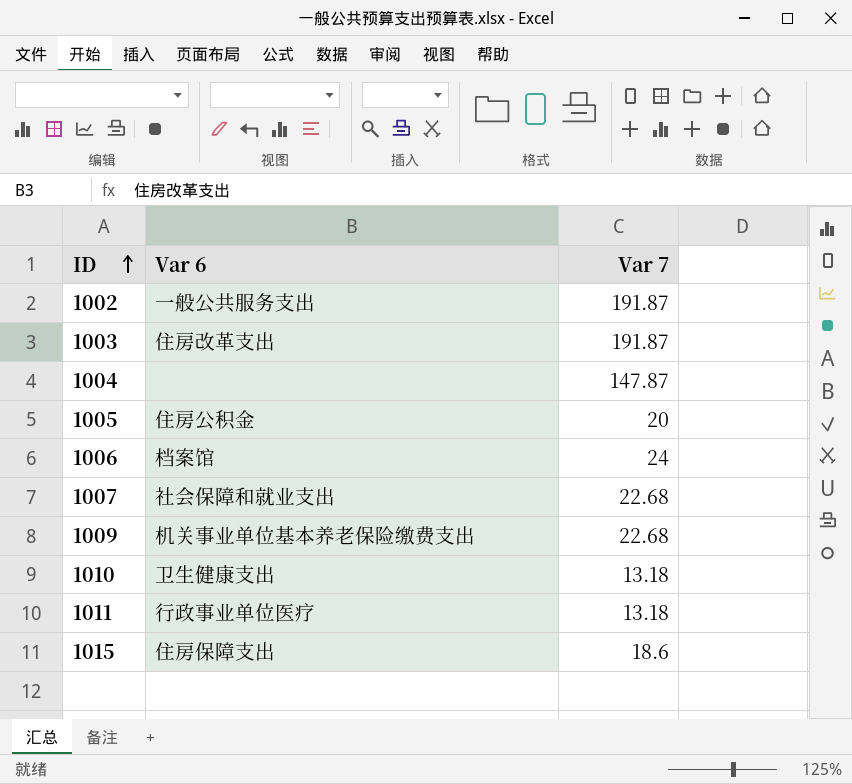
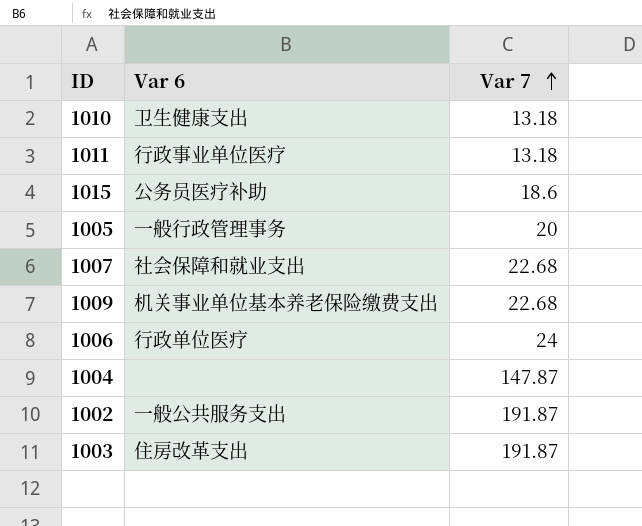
row order: ID ascending -> Var 7 ascending
1015 | Var 6: 住房保障支出 -> 公务员医疗补助
1005 | Var 6: 住房公积金 -> 一般行政管理事务
1006 | Var 6: 档案馆 -> 行政单位医疗

